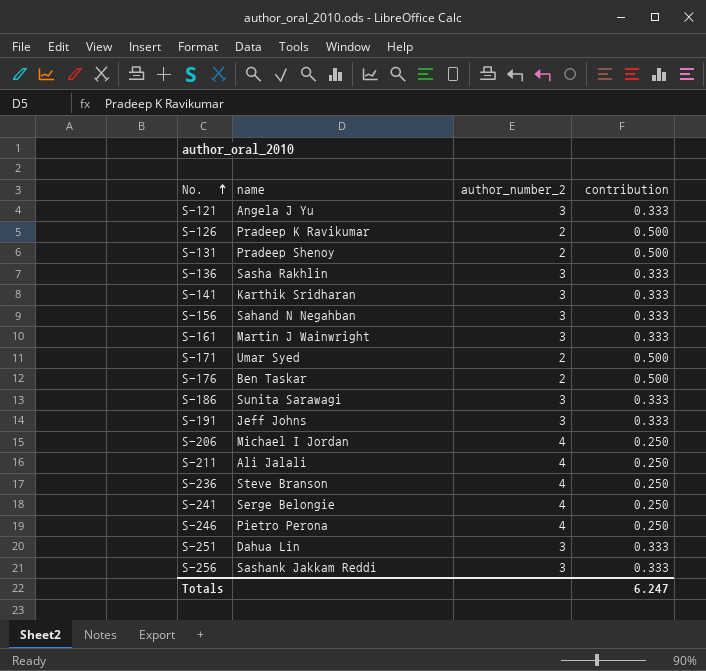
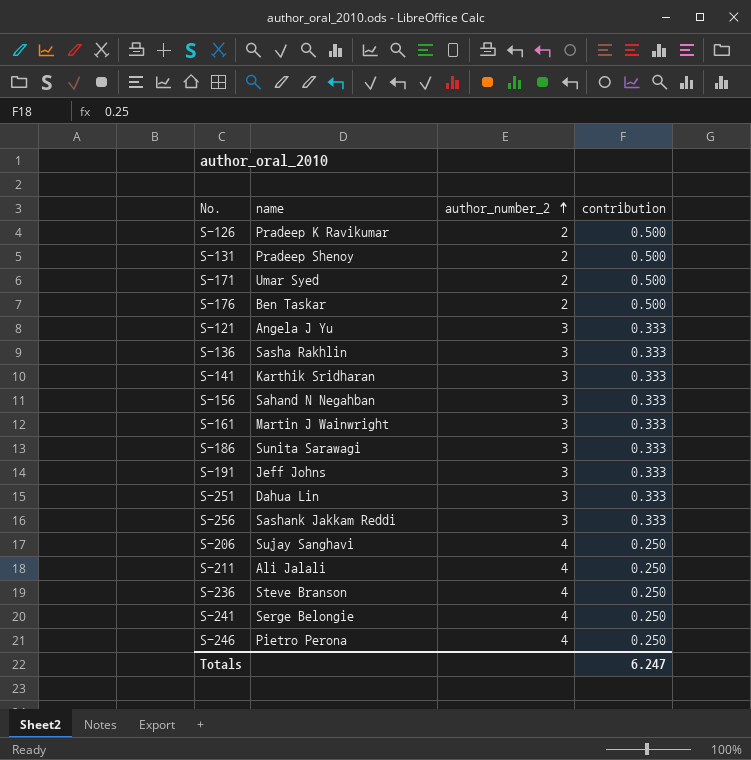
row order: No. ascending -> author_number_2 ascending
S-206 | name: Michael I Jordan -> Sujay Sanghavi

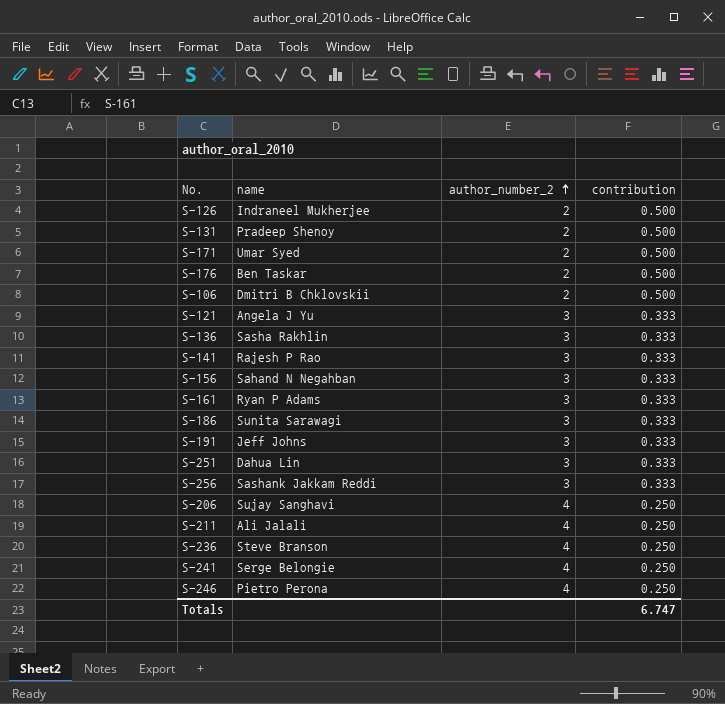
S-126 | name: Pradeep K Ravikumar -> Indraneel Mukherjee
row S-106: none -> Dmitri B Chklovskii | 2 | 0.500
S-141 | name: Karthik Sridharan -> Rajesh P Rao
S-161 | name: Martin J Wainwright -> Ryan P Adams
Totals | contribution: 6.247 -> 6.747

